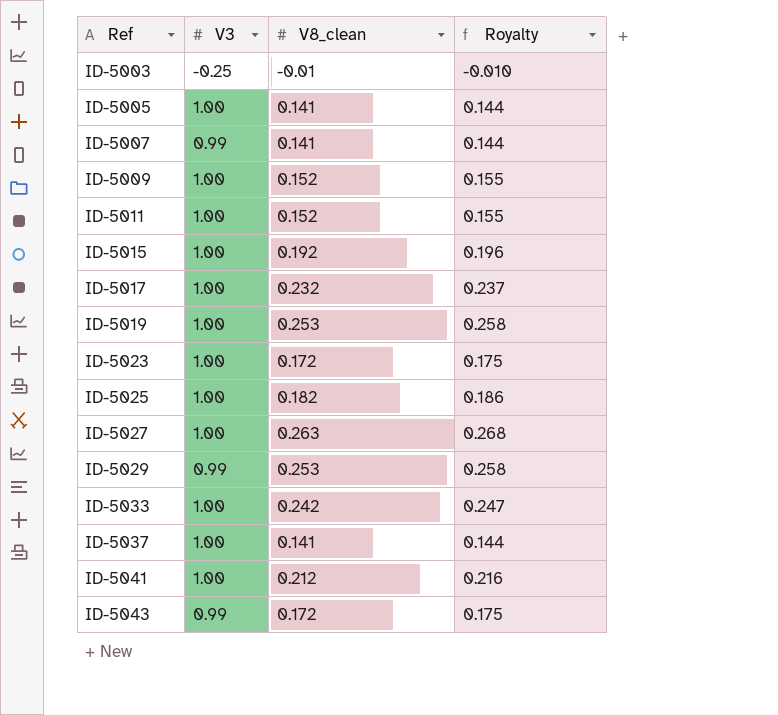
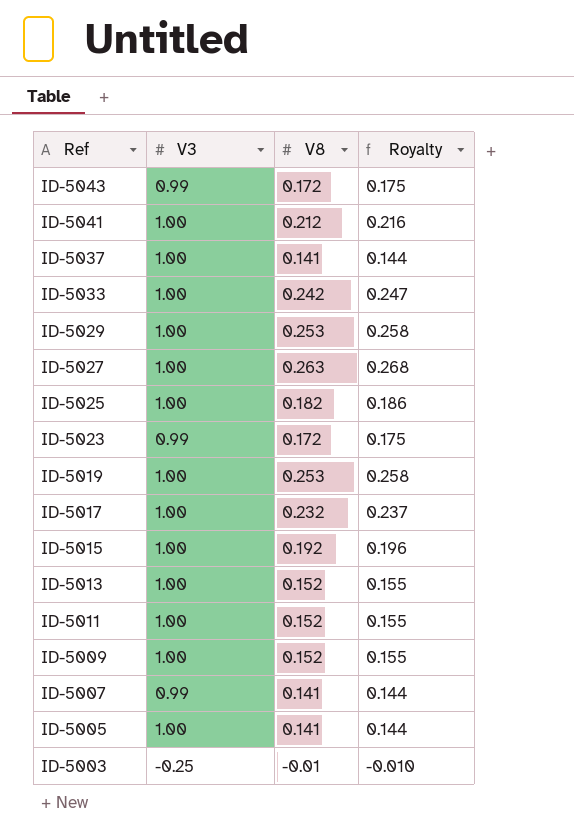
row order: Ref ascending -> Ref descending
column name: V8_clean -> V8
ID-5029 | V3: 0.99 -> 1.00
ID-5023 | V3: 1.00 -> 0.99
row ID-5013: none -> 1.00 | 0.152 | 0.155

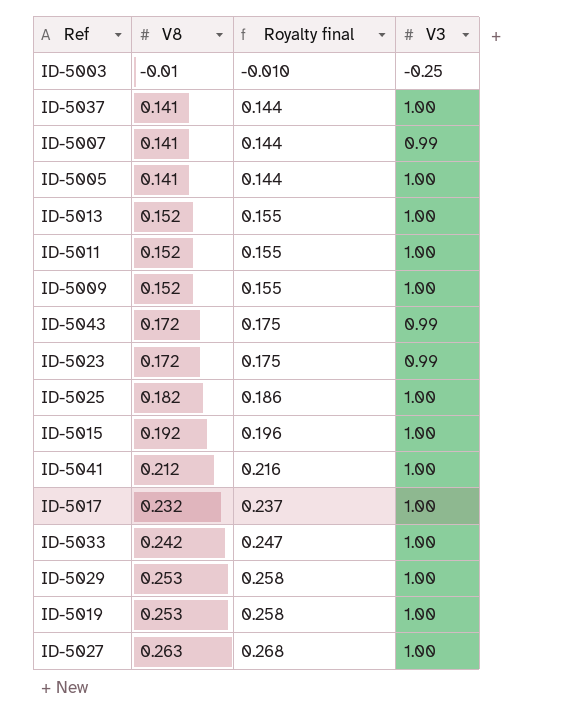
row order: Ref descending -> V8 ascending
column name: Royalty -> Royalty final
column V3 | position: 2 -> 4

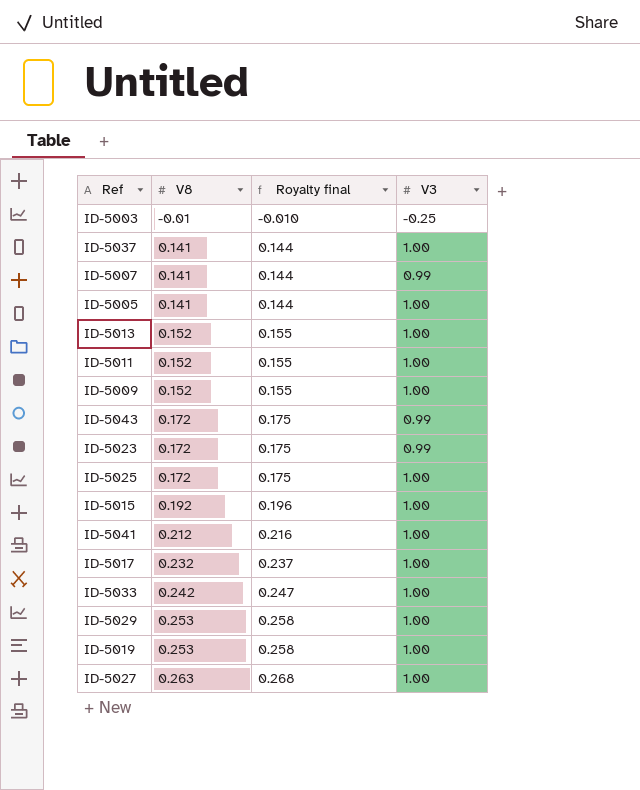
ID-5025 | V8: 0.182 -> 0.172
ID-5025 | Royalty final: 0.186 -> 0.175

